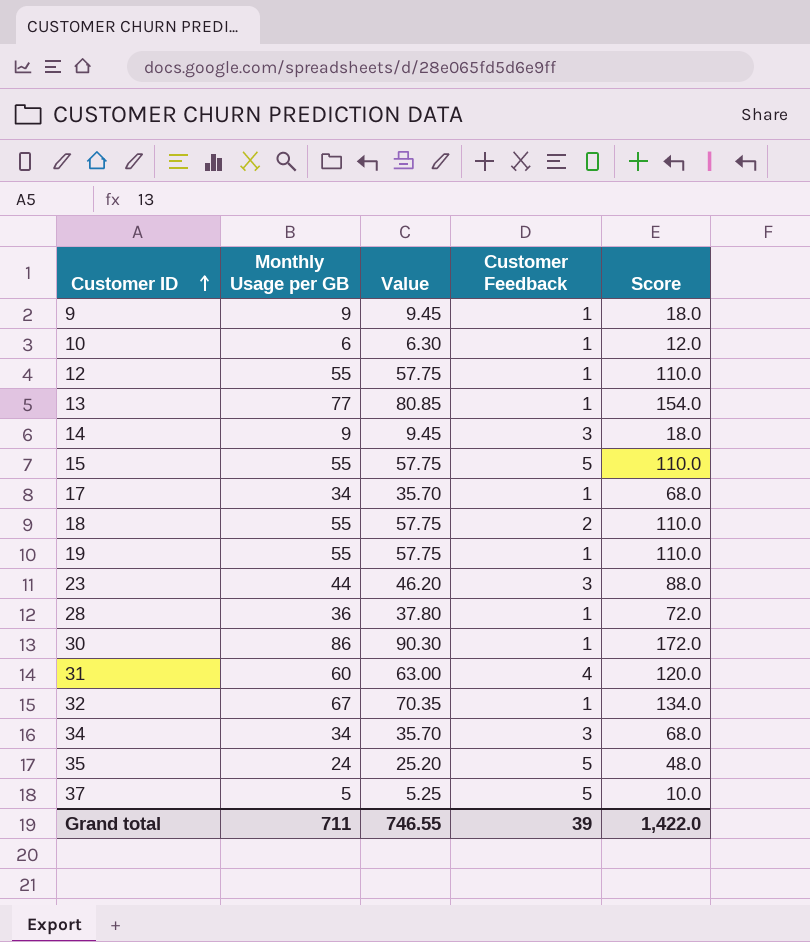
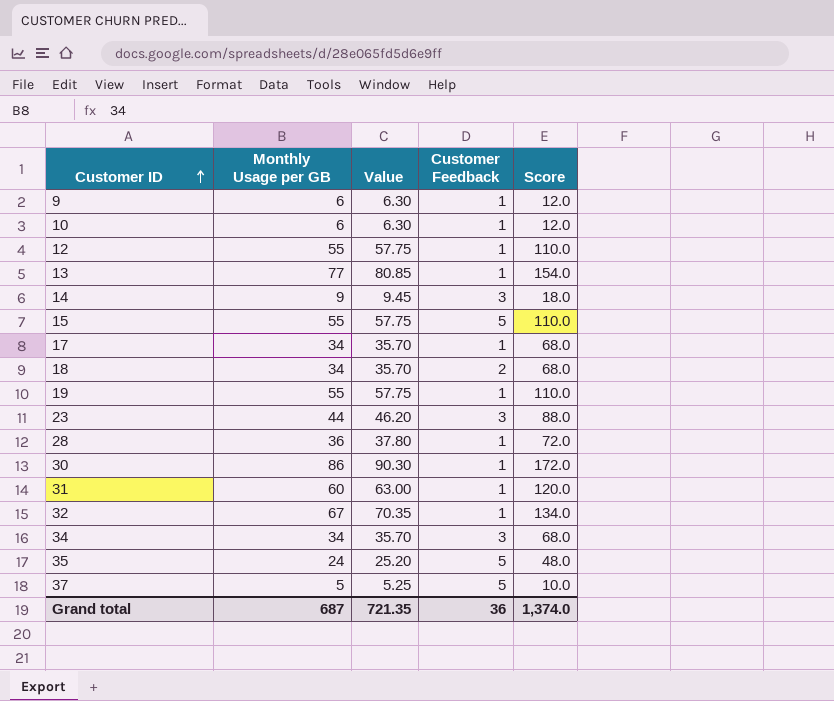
9 | Monthly Usage per GB: 9 -> 6
9 | Value: 9.45 -> 6.30
9 | Score: 18.0 -> 12.0
18 | Monthly Usage per GB: 55 -> 34
18 | Value: 57.75 -> 35.70
18 | Score: 110.0 -> 68.0
31 | Customer Feedback: 4 -> 1
Grand total | Monthly Usage per GB: 711 -> 687
Grand total | Value: 746.55 -> 721.35
Grand total | Customer Feedback: 39 -> 36
Grand total | Score: 1,422.0 -> 1,374.0

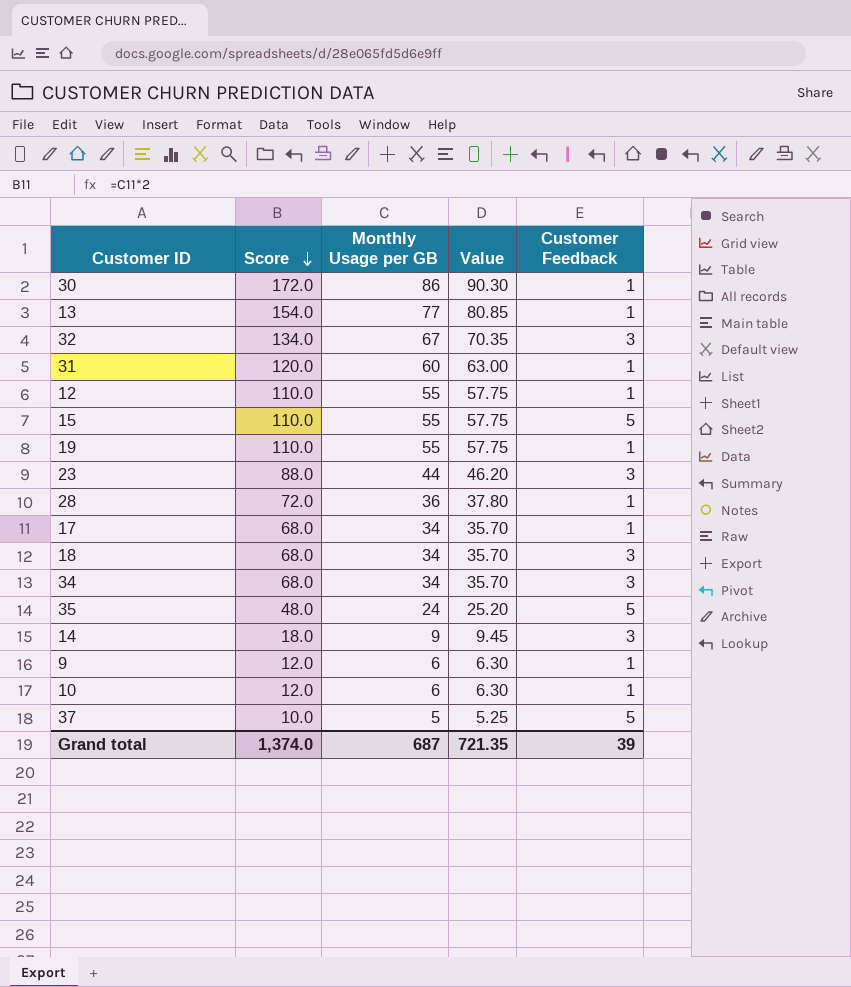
row order: Customer ID ascending -> Score descending
column Score | position: 5 -> 2
32 | Customer Feedback: 1 -> 3
18 | Customer Feedback: 2 -> 3
Grand total | Customer Feedback: 36 -> 39

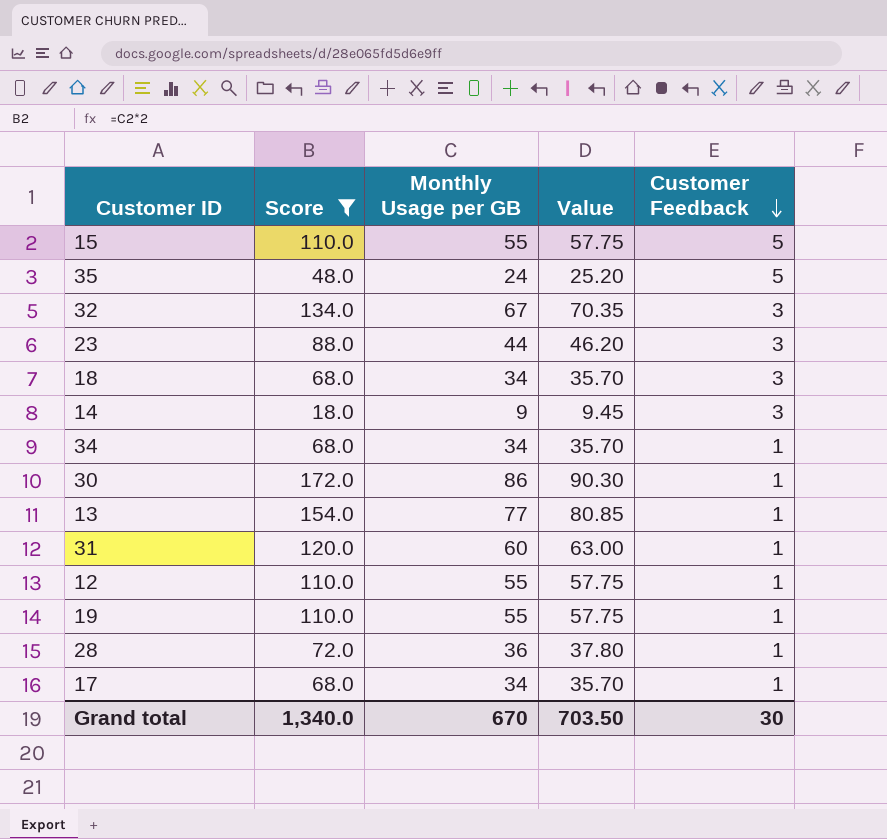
filter: none -> Score >= 18.0
row order: Score descending -> Customer Feedback descending
34 | Customer Feedback: 3 -> 1
Grand total | Score: 1,374.0 -> 1,340.0
Grand total | Monthly Usage per GB: 687 -> 670
Grand total | Value: 721.35 -> 703.50
Grand total | Customer Feedback: 39 -> 30

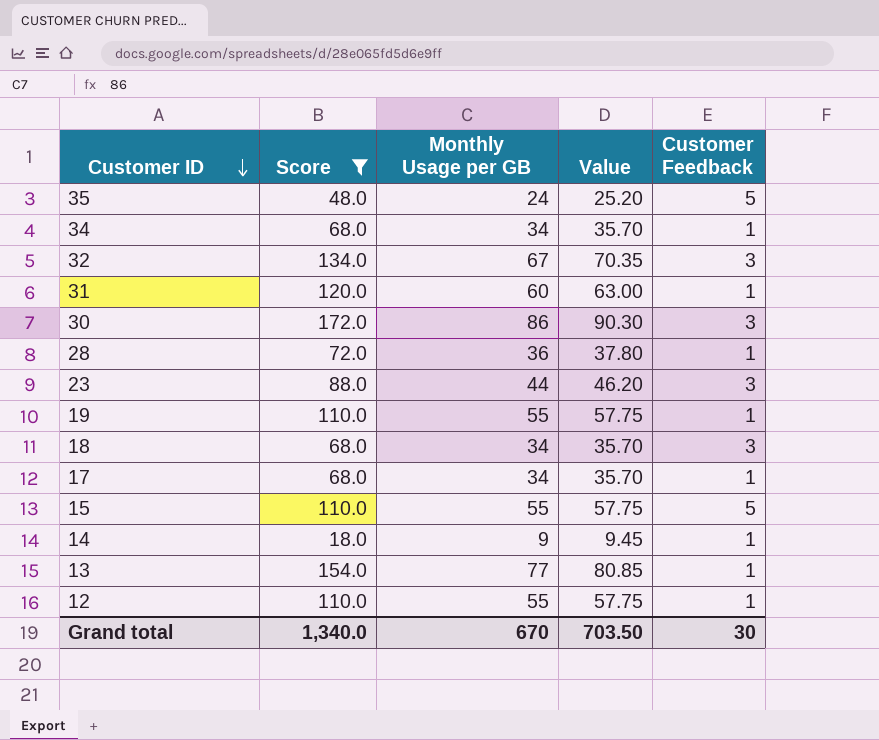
row order: Customer Feedback descending -> Customer ID descending
30 | Customer Feedback: 1 -> 3
14 | Customer Feedback: 3 -> 1

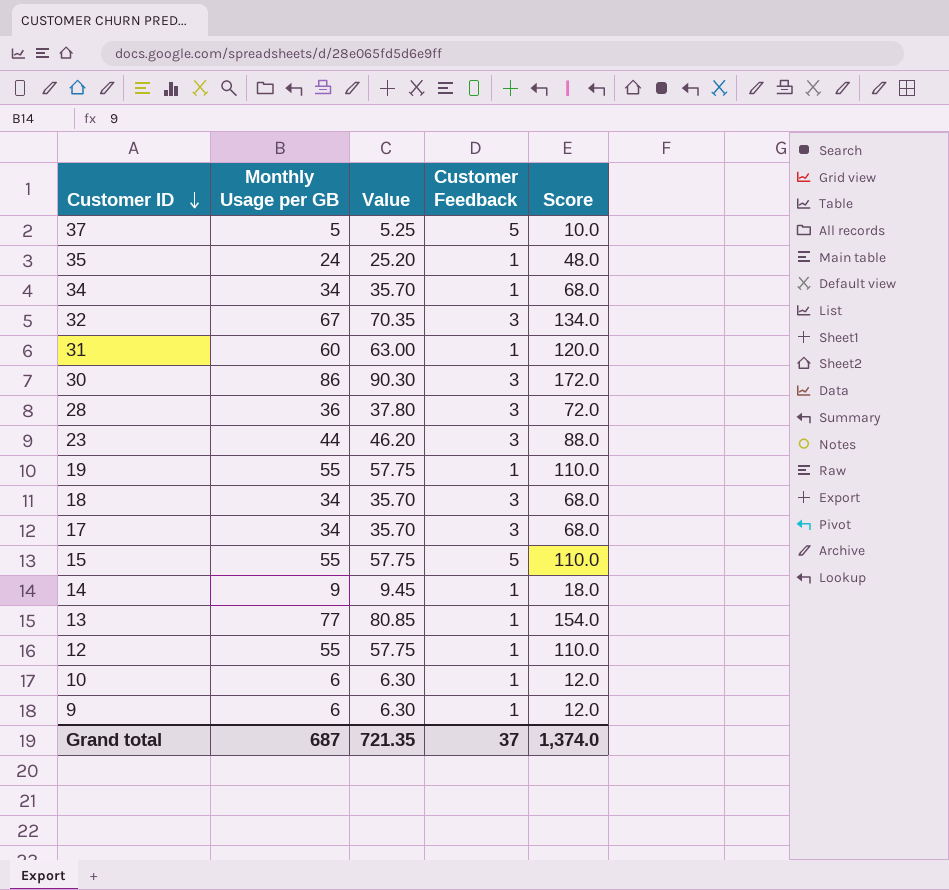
filter: Score >= 18.0 -> none
column Score | position: 2 -> 5
35 | Customer Feedback: 5 -> 1
28 | Customer Feedback: 1 -> 3
17 | Customer Feedback: 1 -> 3
Grand total | Monthly Usage per GB: 670 -> 687
Grand total | Value: 703.50 -> 721.35
Grand total | Customer Feedback: 30 -> 37
Grand total | Score: 1,340.0 -> 1,374.0

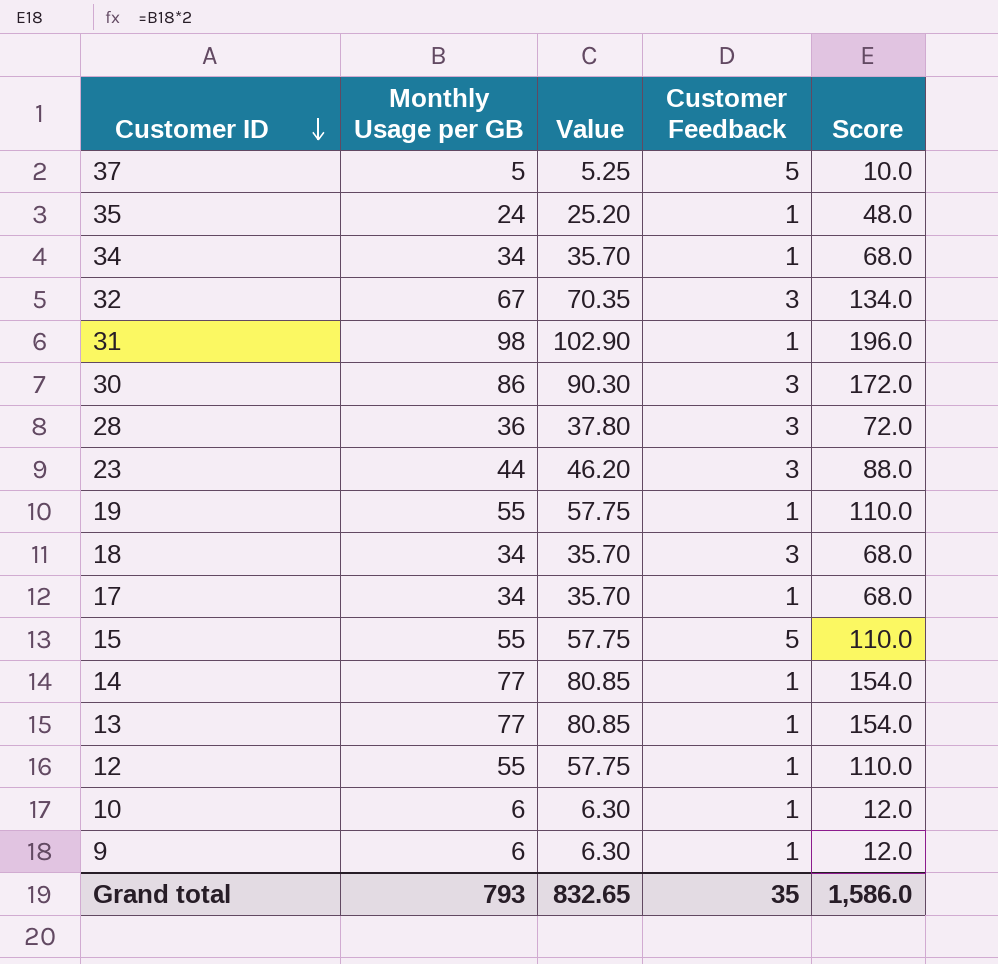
31 | Monthly Usage per GB: 60 -> 98
31 | Value: 63.00 -> 102.90
31 | Score: 120.0 -> 196.0
17 | Customer Feedback: 3 -> 1
14 | Monthly Usage per GB: 9 -> 77
14 | Value: 9.45 -> 80.85
14 | Score: 18.0 -> 154.0
Grand total | Monthly Usage per GB: 687 -> 793
Grand total | Value: 721.35 -> 832.65
Grand total | Customer Feedback: 37 -> 35
Grand total | Score: 1,374.0 -> 1,586.0

